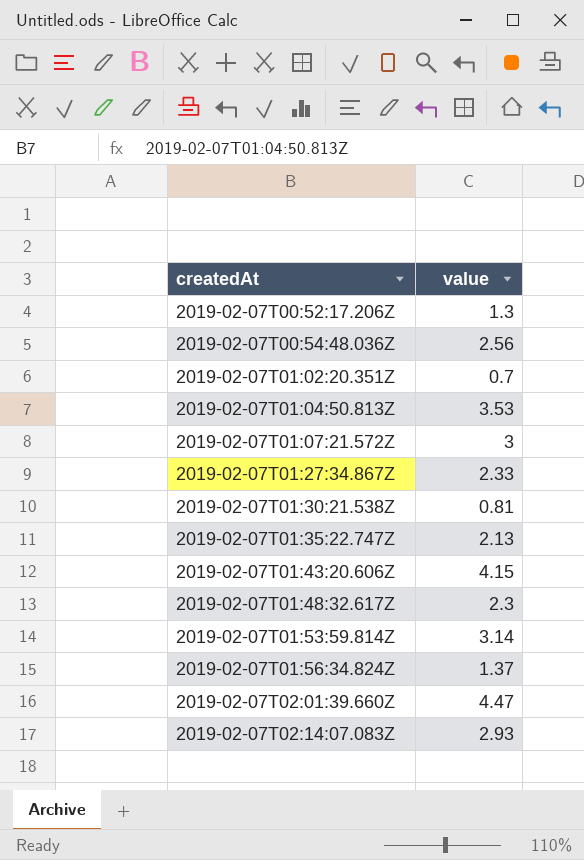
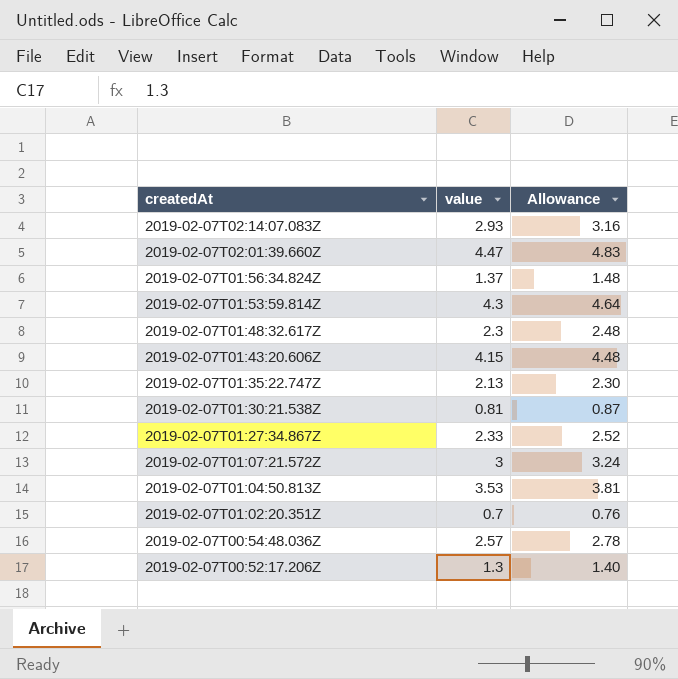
row order: createdAt ascending -> createdAt descending
column Allowance | formula: none -> [value] * 1.08
2019-02-07T01:53:59.814Z | value: 3.14 -> 4.3
2019-02-07T00:54:48.036Z | value: 2.56 -> 2.57

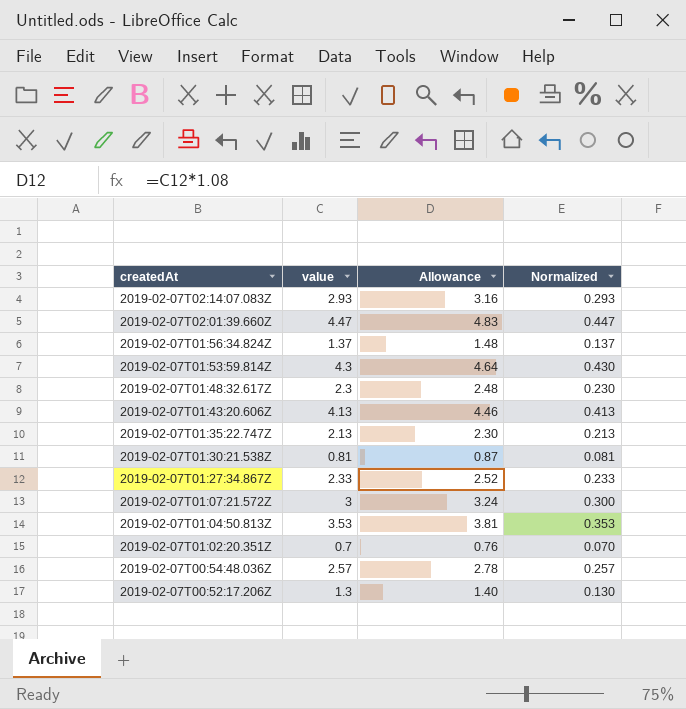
column Normalized | formula: none -> [value] * 0.1
2019-02-07T01:43:20.606Z | value: 4.15 -> 4.13
2019-02-07T01:43:20.606Z | Allowance: 4.48 -> 4.46

